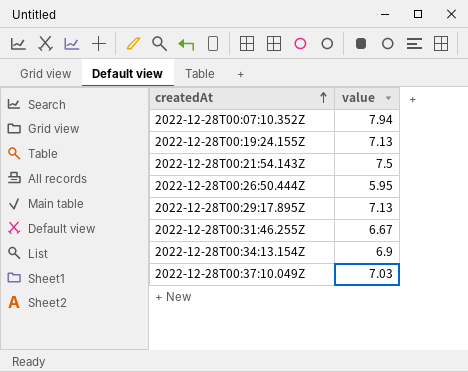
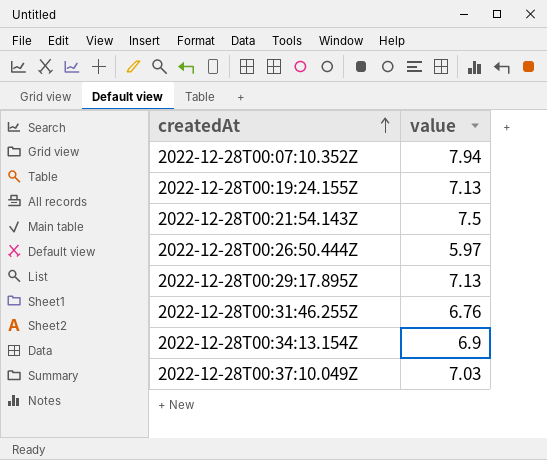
2022-12-28T00:26:50.444Z | value: 5.95 -> 5.97
2022-12-28T00:31:46.255Z | value: 6.67 -> 6.76

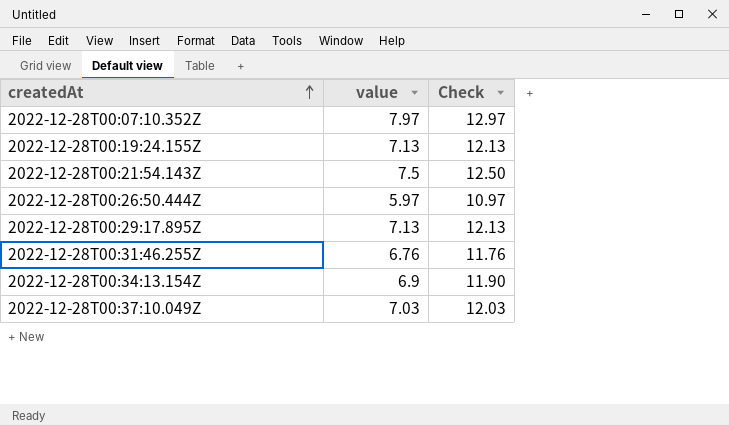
column Check | formula: none -> [value] + 5
2022-12-28T00:07:10.352Z | value: 7.94 -> 7.97

